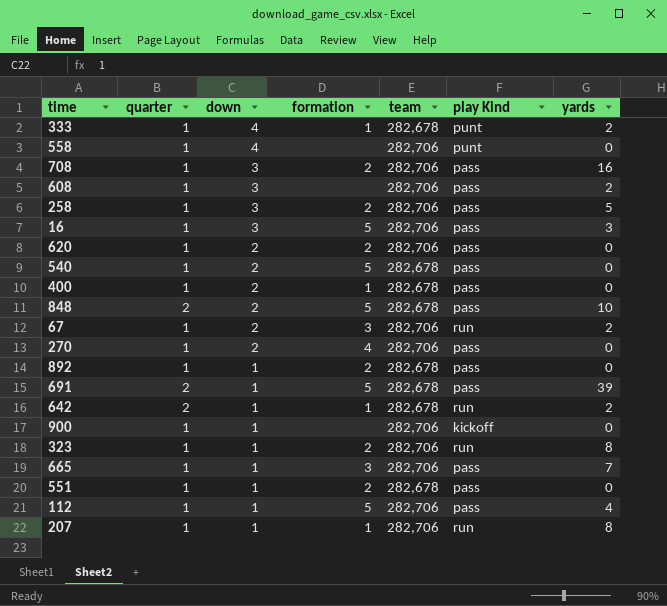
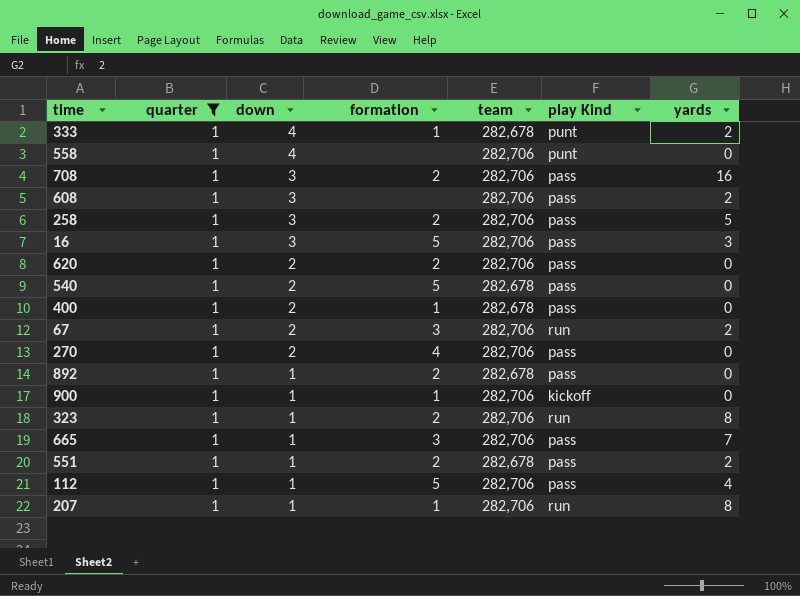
filter: none -> quarter = 1
900 | formation: none -> 1
551 | yards: 0 -> 2

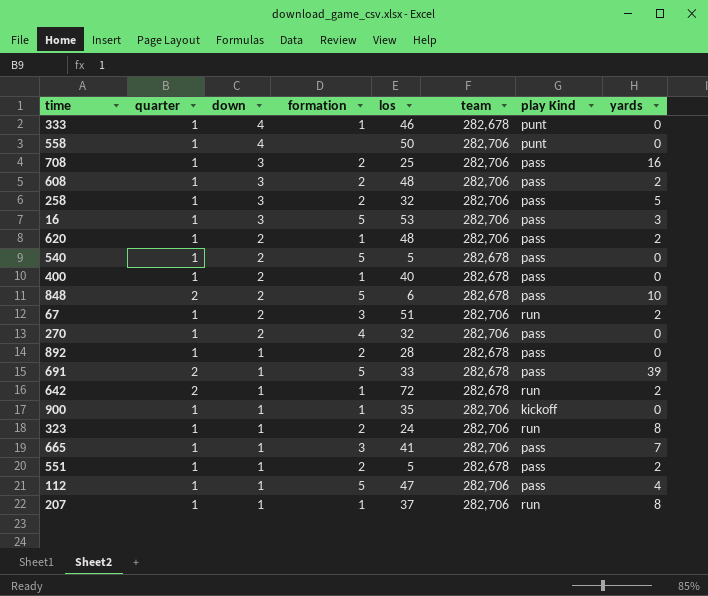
filter: quarter = 1 -> none
column los | position: none -> 5
333 | yards: 2 -> 0
608 | formation: none -> 2
620 | formation: 2 -> 1
620 | yards: 0 -> 2

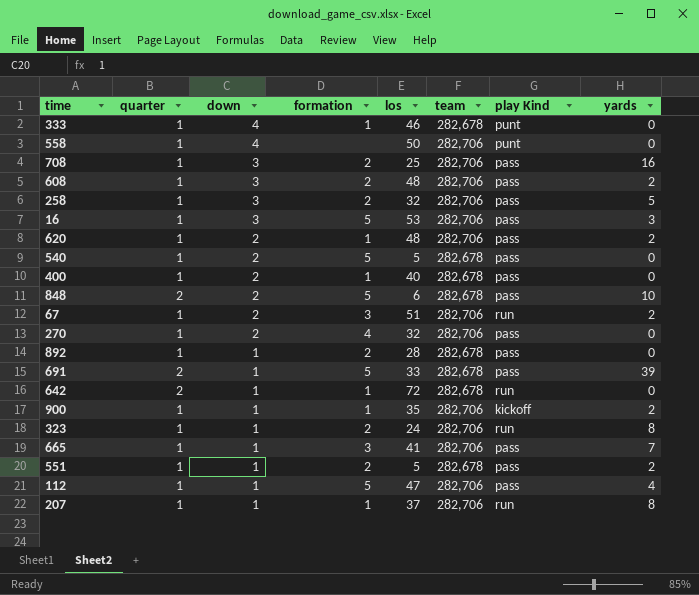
642 | yards: 2 -> 0
900 | yards: 0 -> 2

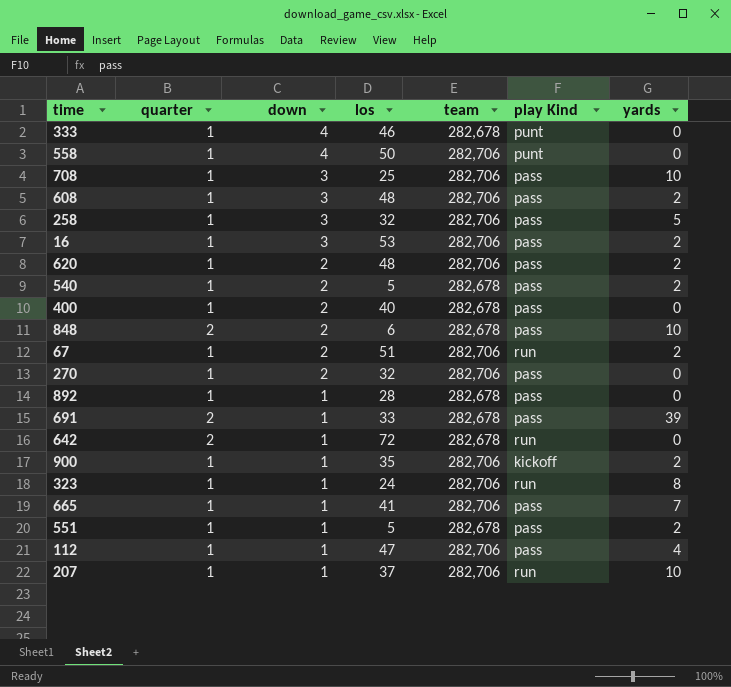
column formation | position: 4 -> none
708 | yards: 16 -> 10
16 | yards: 3 -> 2
540 | yards: 0 -> 2
207 | yards: 8 -> 10

